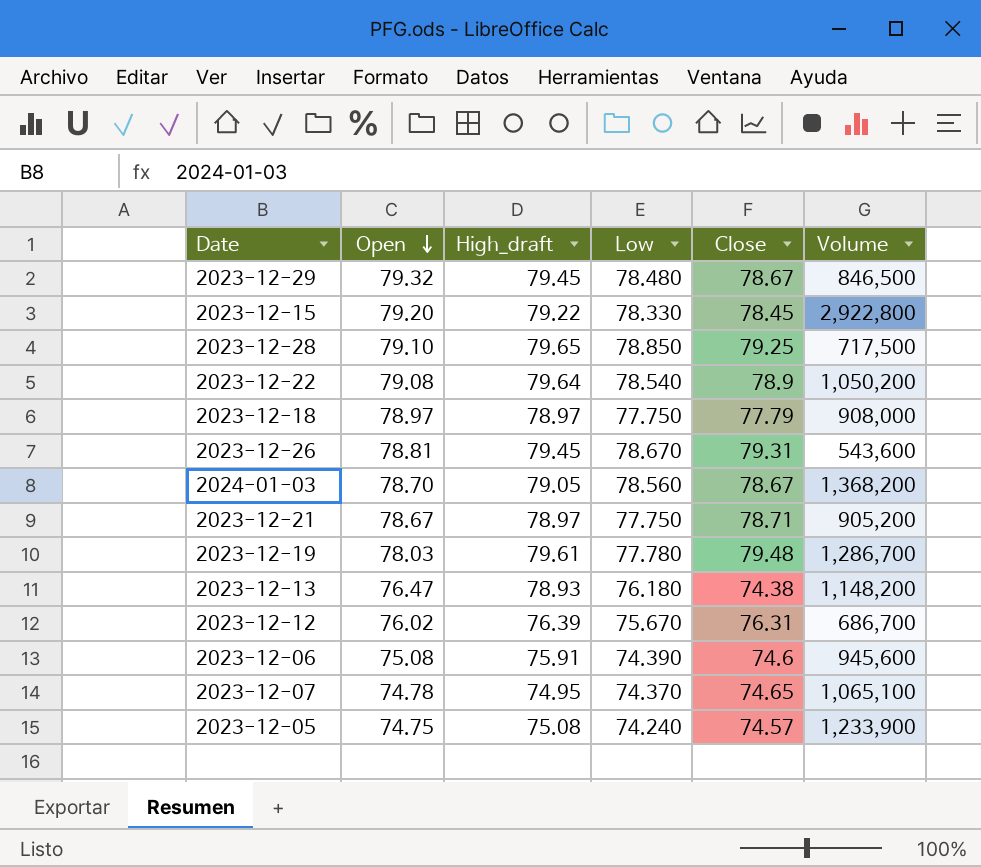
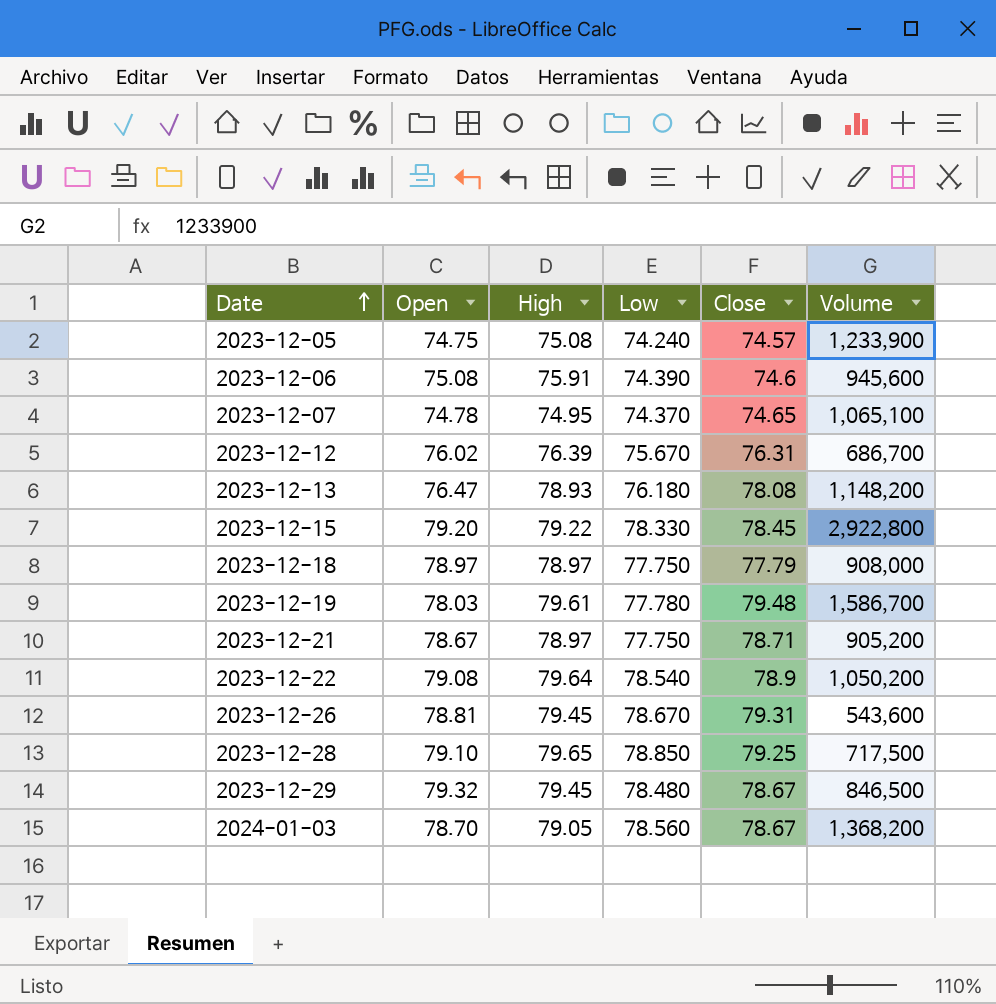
row order: Open descending -> Date ascending
column name: High_draft -> High
2023-12-13 | Close: 74.38 -> 78.08
2023-12-19 | Volume: 1,286,700 -> 1,586,700

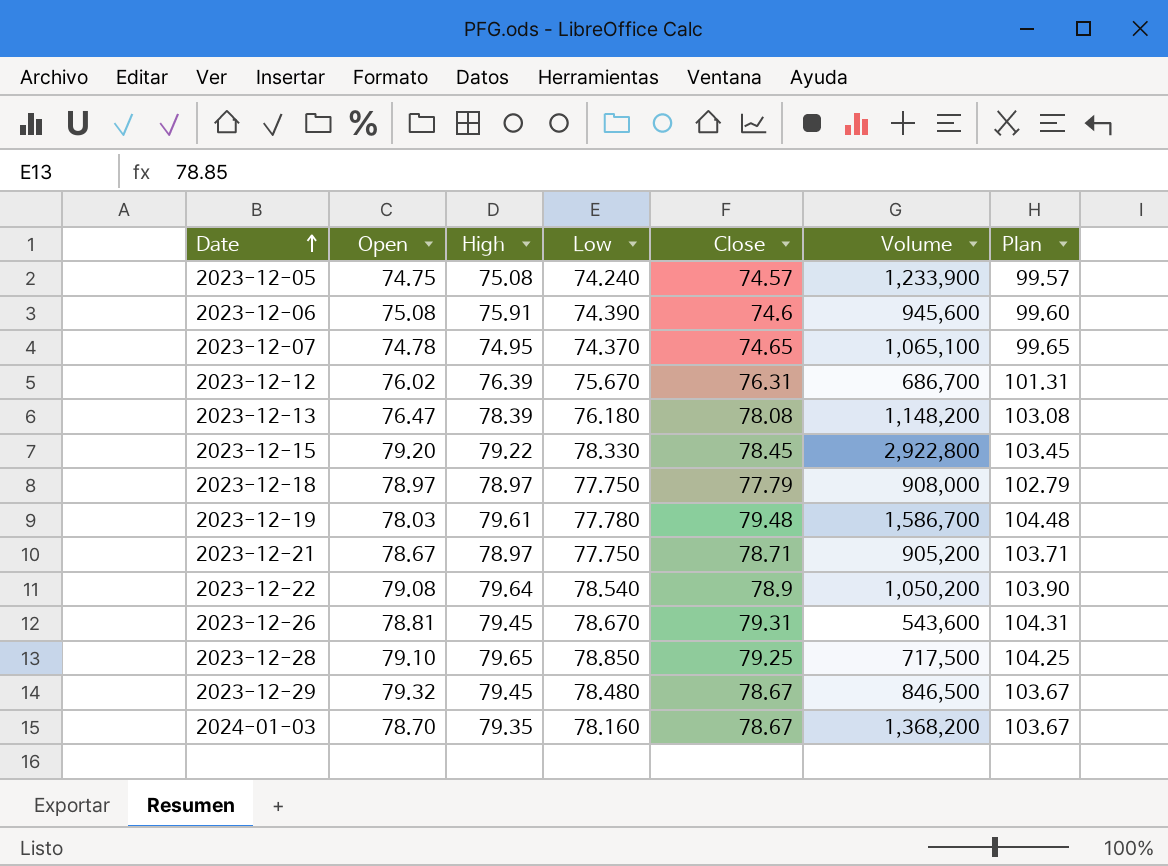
column Plan | formula: none -> [Close] + 25
2023-12-13 | High: 78.93 -> 78.39
2024-01-03 | High: 79.05 -> 79.35
2024-01-03 | Low: 78.560 -> 78.160

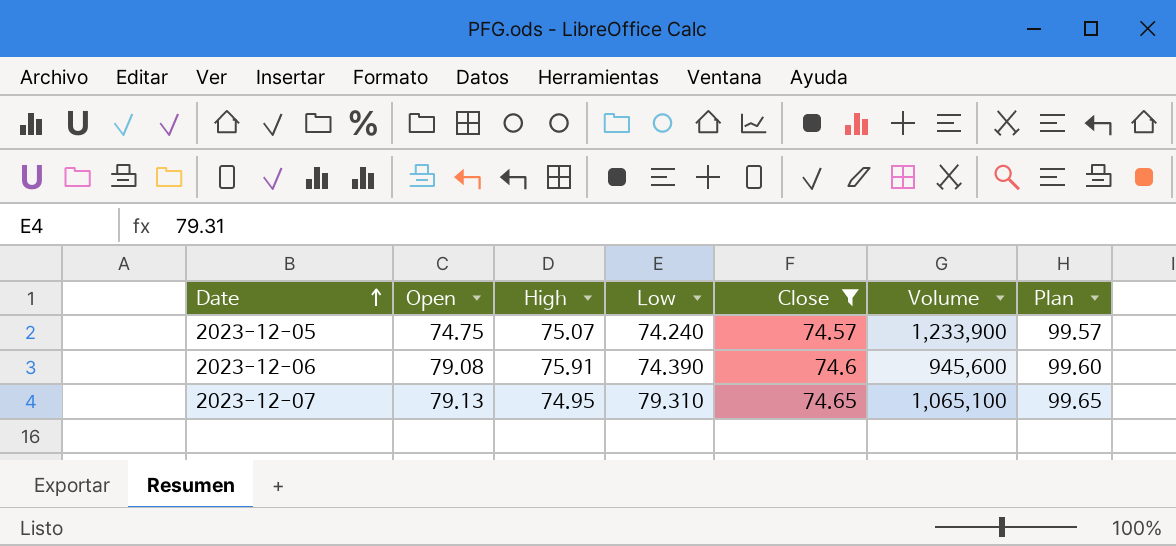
filter: none -> Close <= 74.65
2023-12-05 | High: 75.08 -> 75.07
2023-12-06 | Open: 75.08 -> 79.08
2023-12-07 | Open: 74.78 -> 79.13
2023-12-07 | Low: 74.370 -> 79.310

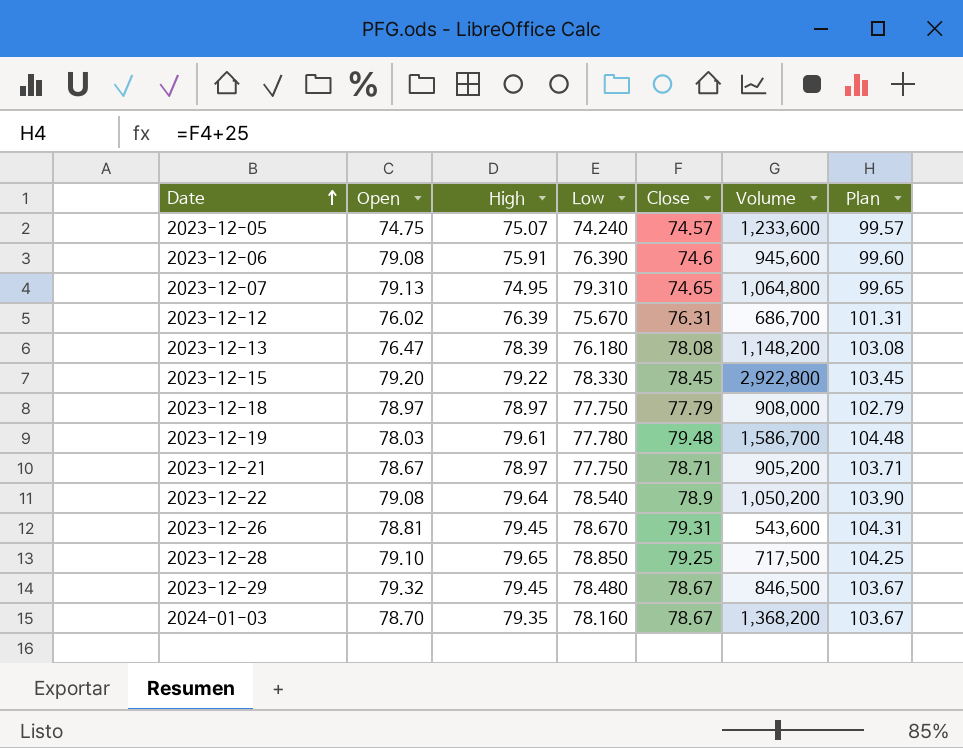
filter: Close <= 74.65 -> none
2023-12-05 | Volume: 1,233,900 -> 1,233,600
2023-12-06 | Low: 74.390 -> 76.390
2023-12-07 | Volume: 1,065,100 -> 1,064,800

